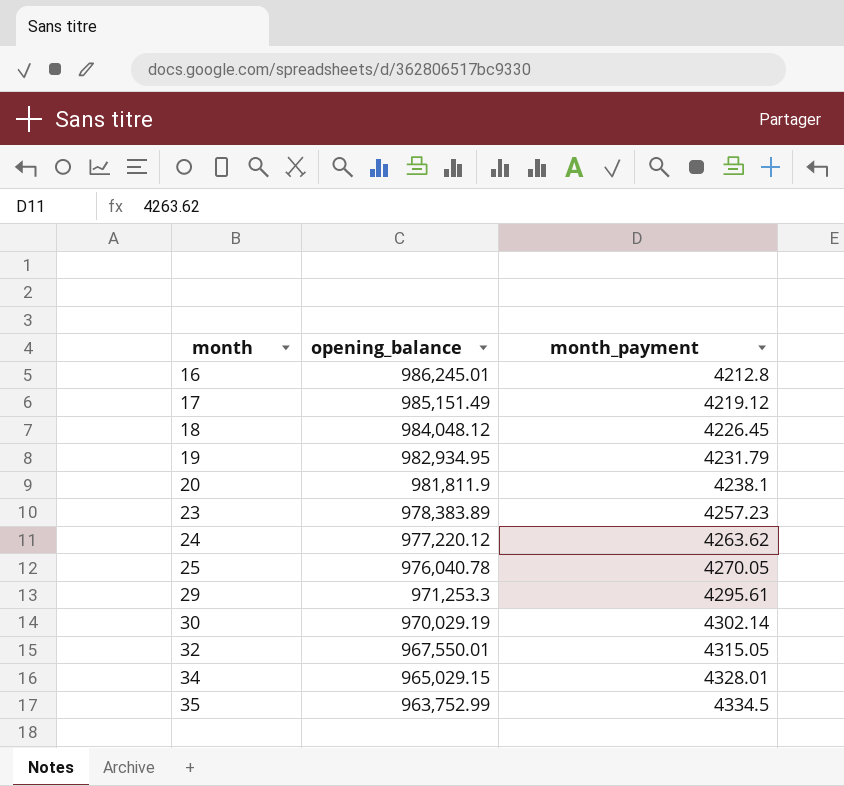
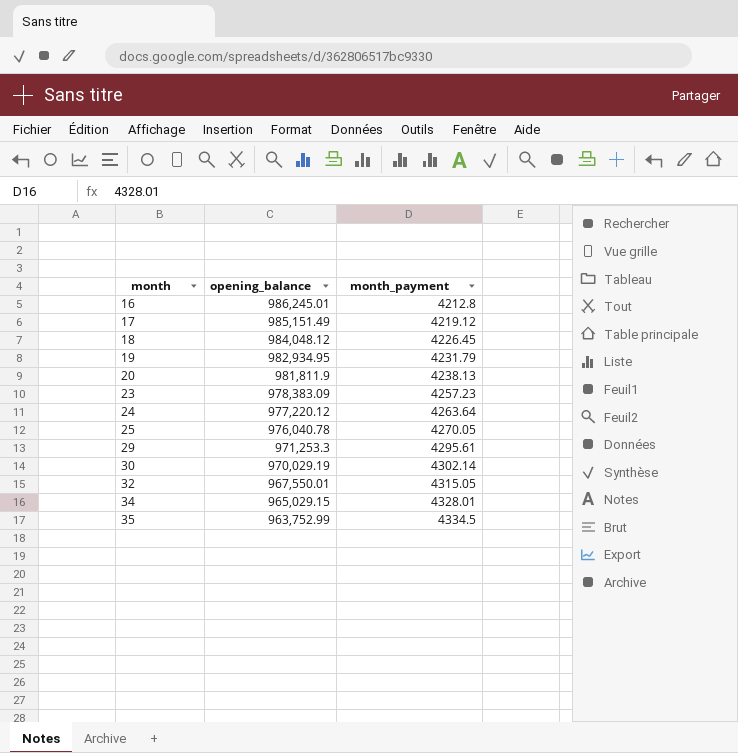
20 | month_payment: 4238.1 -> 4238.13
23 | opening_balance: 978,383.89 -> 978,383.09
24 | month_payment: 4263.62 -> 4263.64

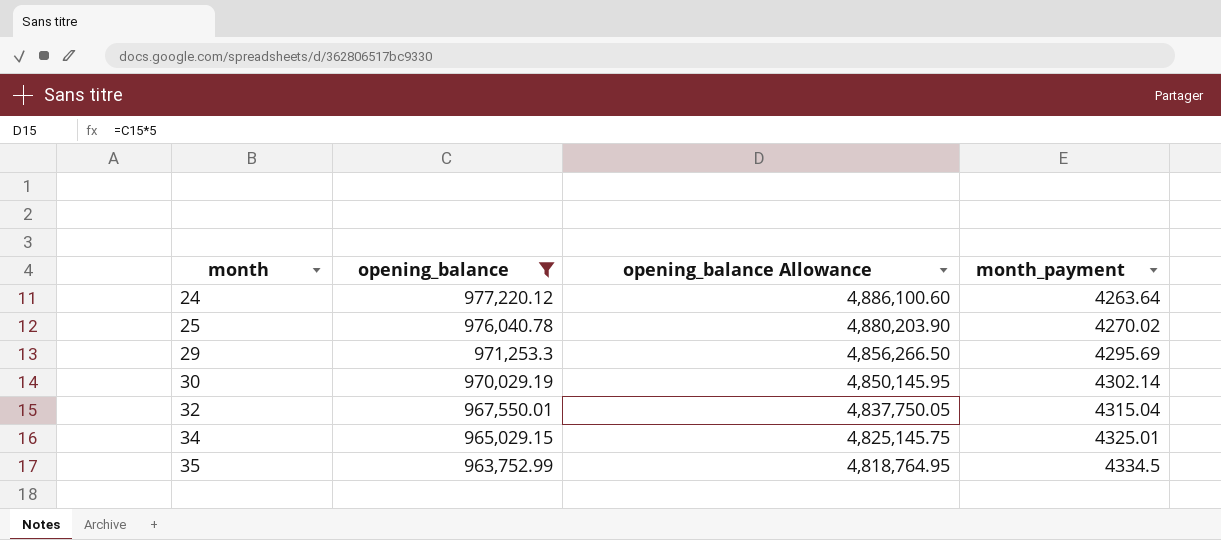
filter: none -> opening_balance <= 977,220.12
column opening_balance Allowance | formula: none -> [opening_balance] * 5
25 | month_payment: 4270.05 -> 4270.02
29 | month_payment: 4295.61 -> 4295.69
32 | month_payment: 4315.05 -> 4315.04
34 | month_payment: 4328.01 -> 4325.01

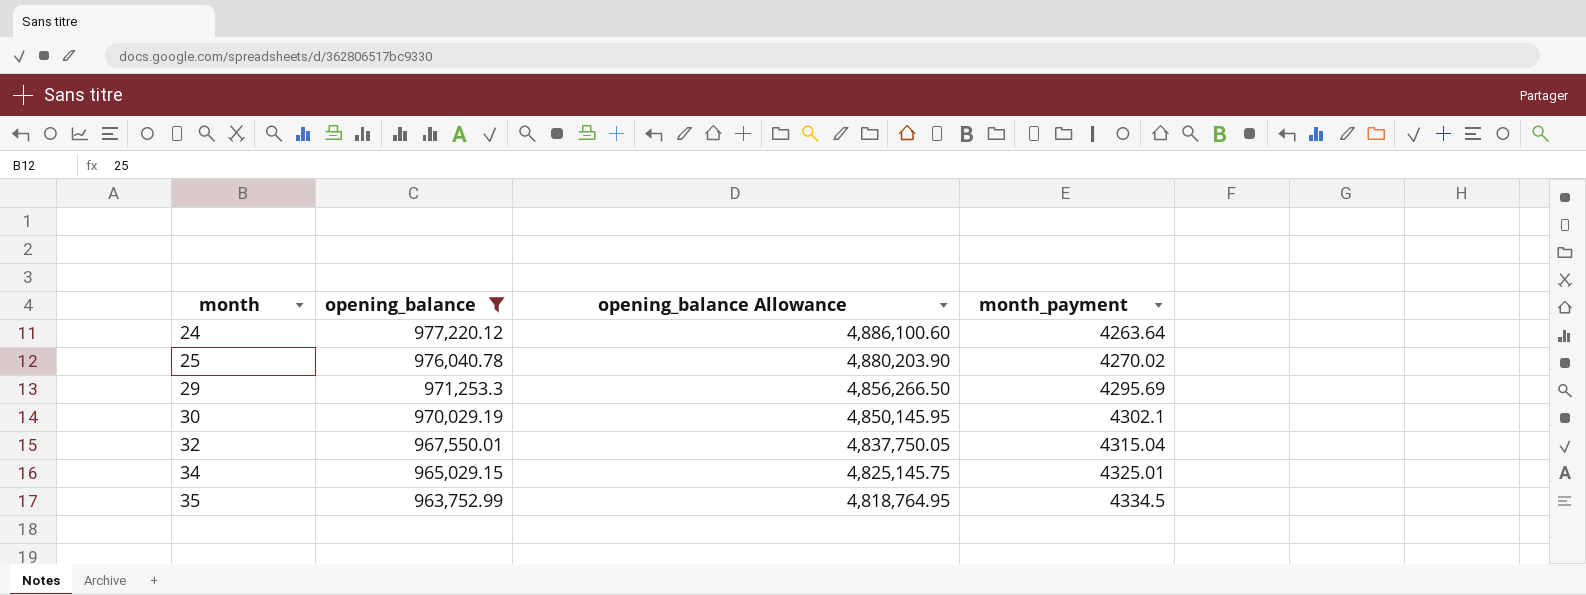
30 | month_payment: 4302.14 -> 4302.1

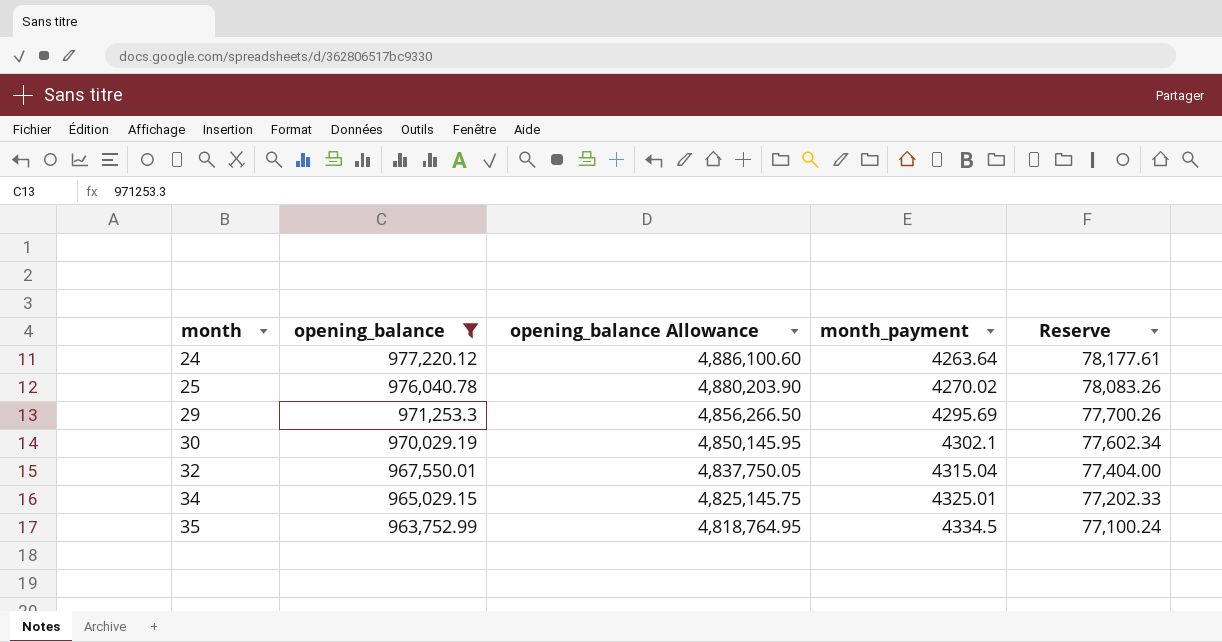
column Reserve | formula: none -> [opening_balance] * 0.08

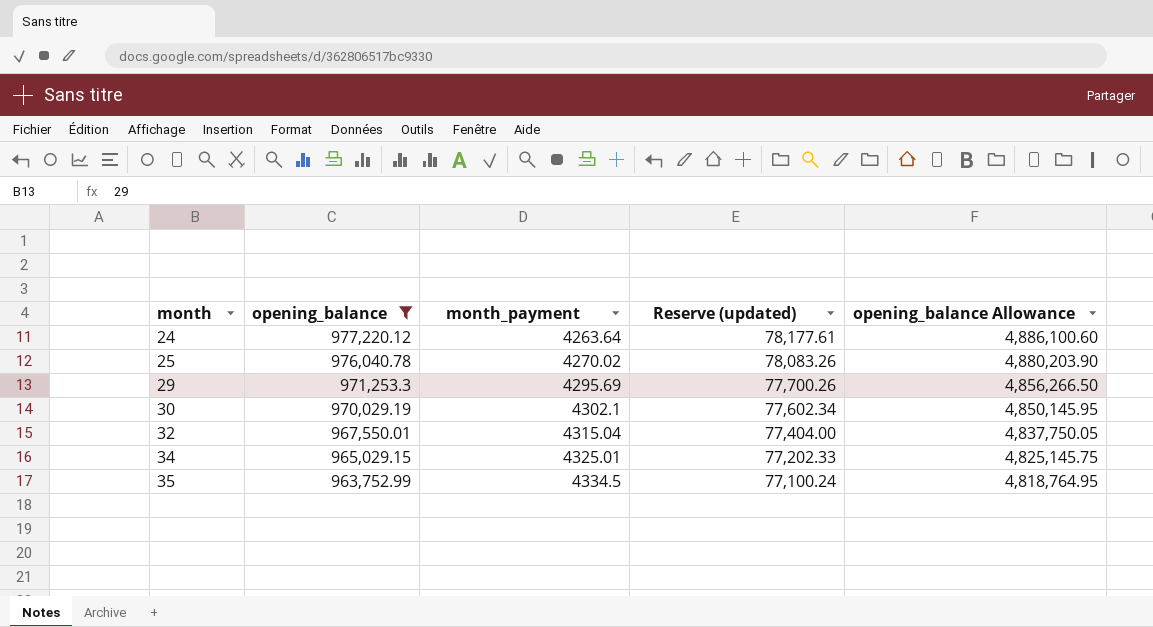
column name: Reserve -> Reserve (updated)
column opening_balance Allowance | position: 3 -> 5

